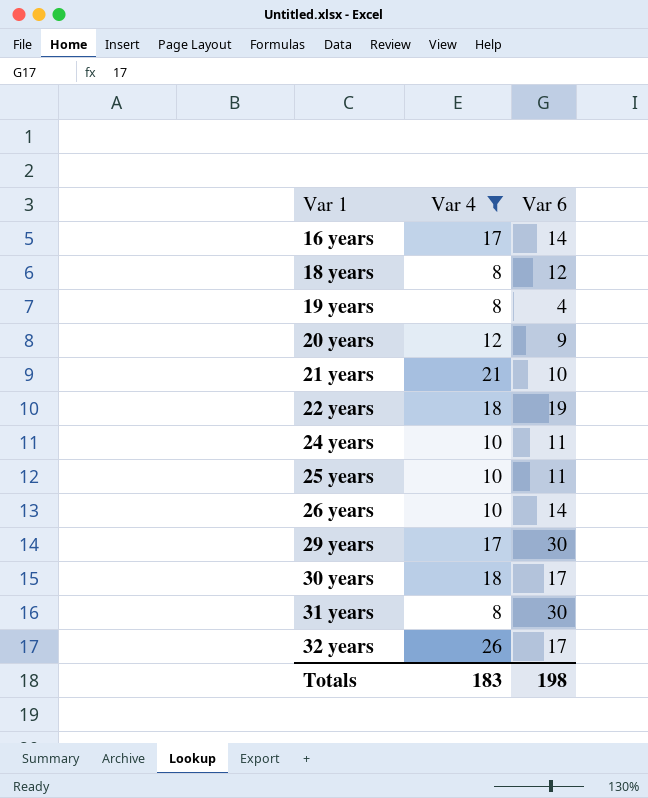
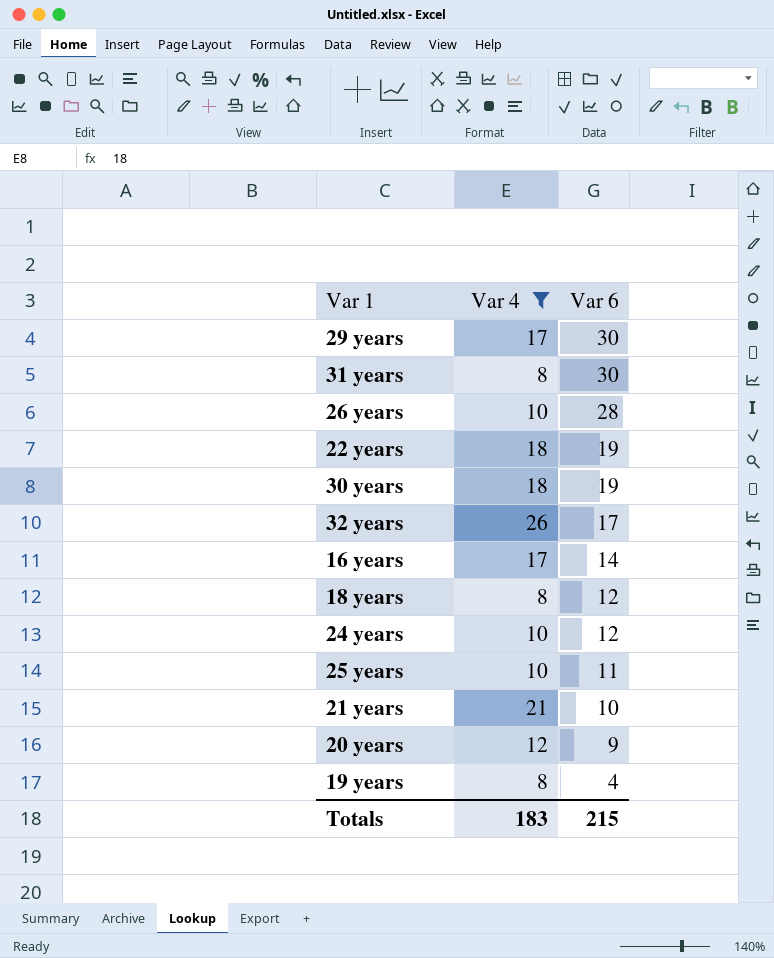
row order: Var 1 ascending -> Var 6 descending
26 years | Var 6: 14 -> 28
30 years | Var 6: 17 -> 19
24 years | Var 6: 11 -> 12
Totals | Var 6: 198 -> 215

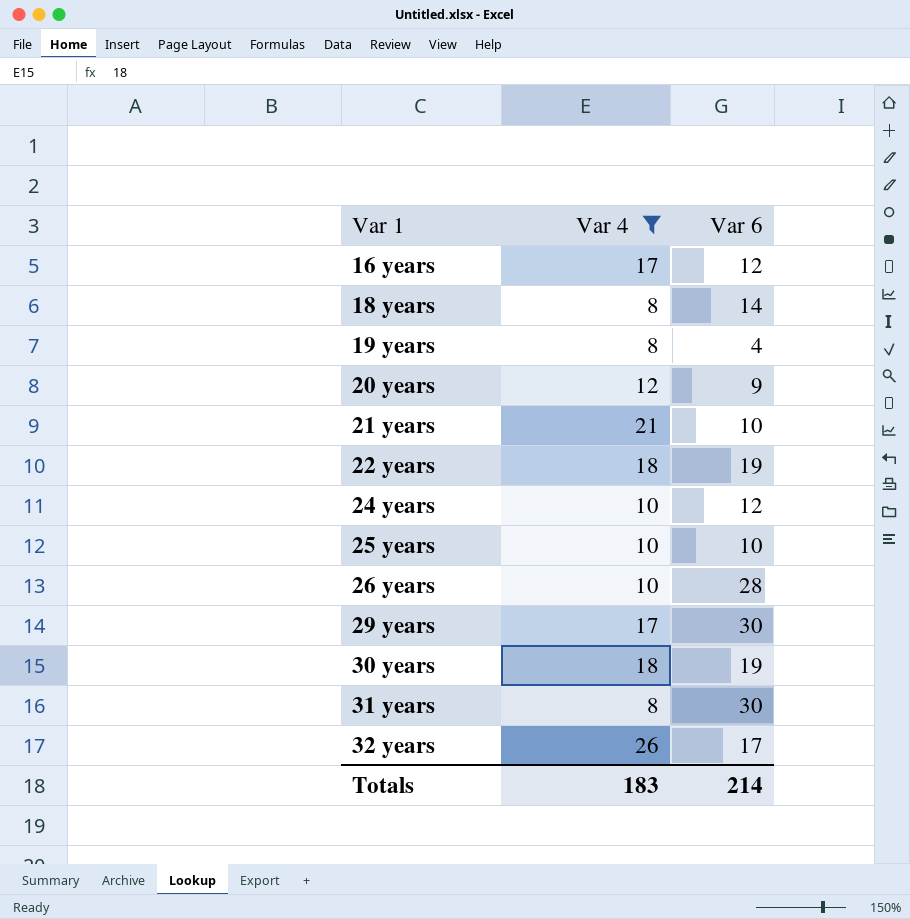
row order: Var 6 descending -> Var 1 ascending
16 years | Var 6: 14 -> 12
18 years | Var 6: 12 -> 14
25 years | Var 6: 11 -> 10
Totals | Var 6: 215 -> 214

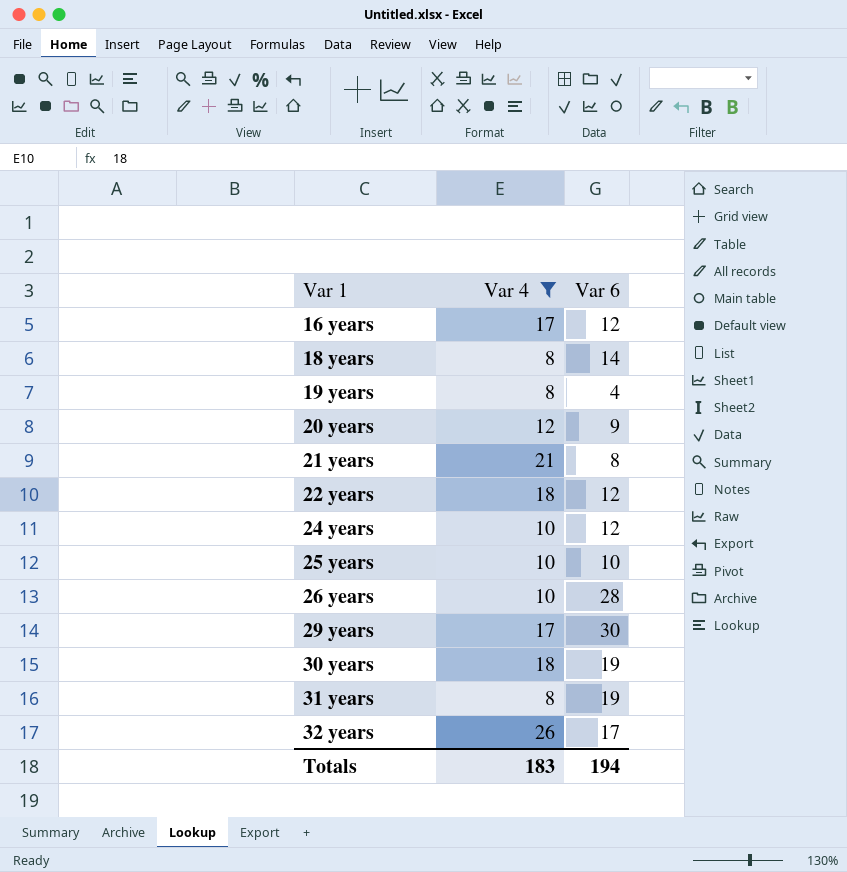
21 years | Var 6: 10 -> 8
22 years | Var 6: 19 -> 12
31 years | Var 6: 30 -> 19
Totals | Var 6: 214 -> 194

